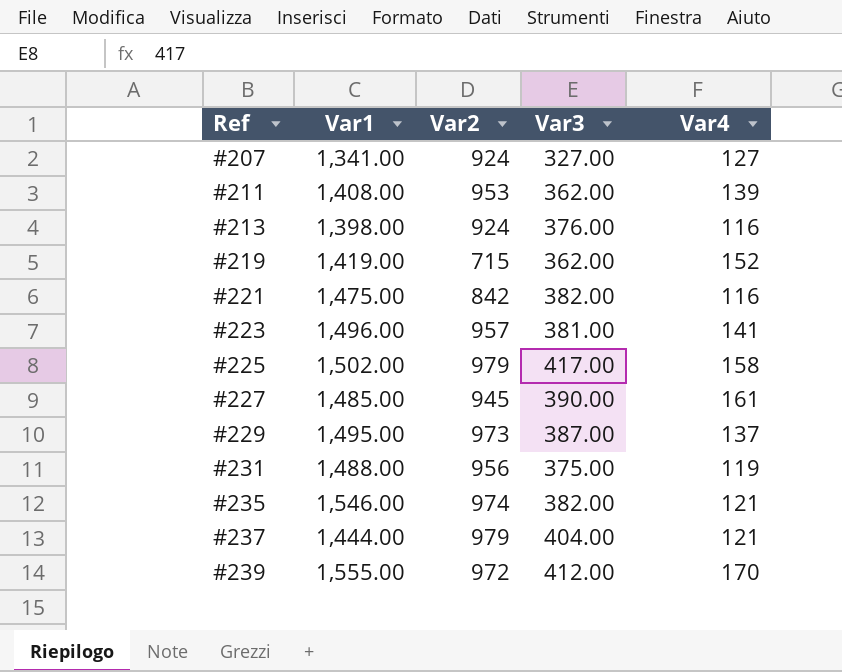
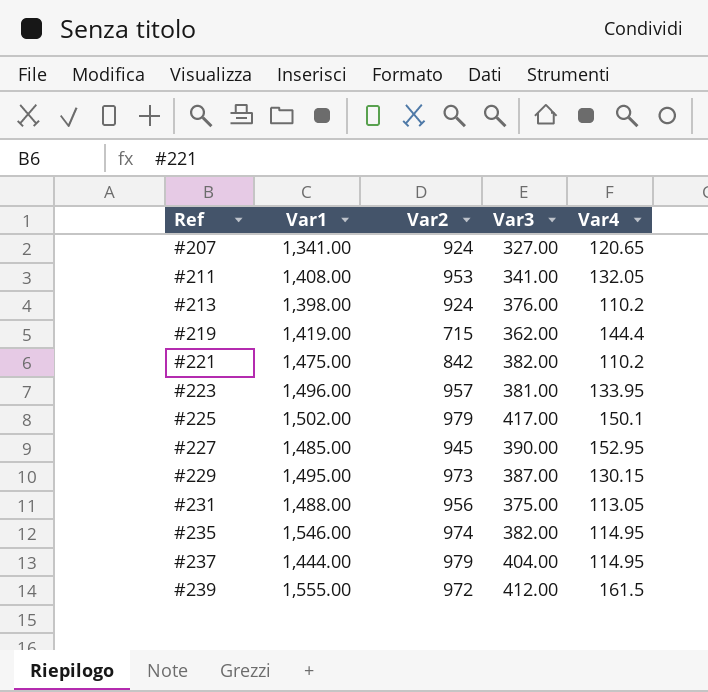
#207 | Var4: 127 -> 120.65
#211 | Var3: 362.00 -> 341.00
#211 | Var4: 139 -> 132.05
#213 | Var4: 116 -> 110.2
#219 | Var4: 152 -> 144.4
#221 | Var4: 116 -> 110.2
#223 | Var4: 141 -> 133.95
#225 | Var4: 158 -> 150.1
#227 | Var4: 161 -> 152.95
#229 | Var4: 137 -> 130.15
#231 | Var4: 119 -> 113.05
#235 | Var4: 121 -> 114.95
#237 | Var4: 121 -> 114.95
#239 | Var4: 170 -> 161.5

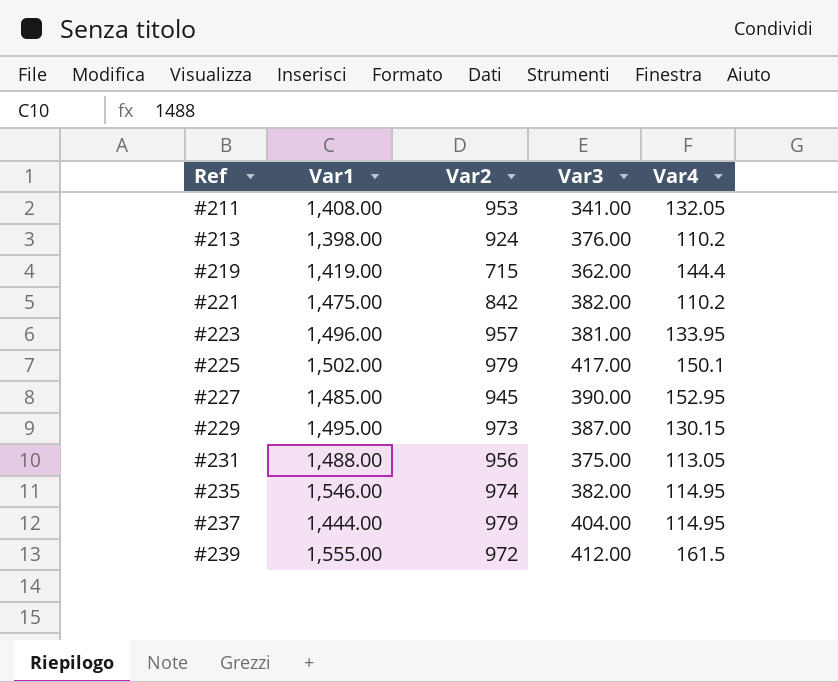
row #207: 1,341.00 | 924 | 327.00 | 120.65 -> none

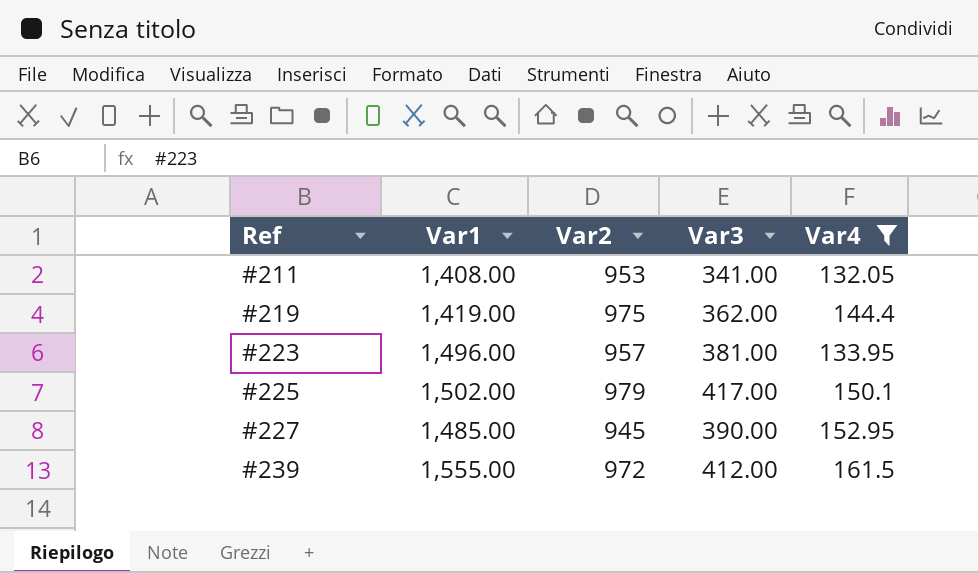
filter: none -> Var4 >= 132.05
#219 | Var2: 715 -> 975

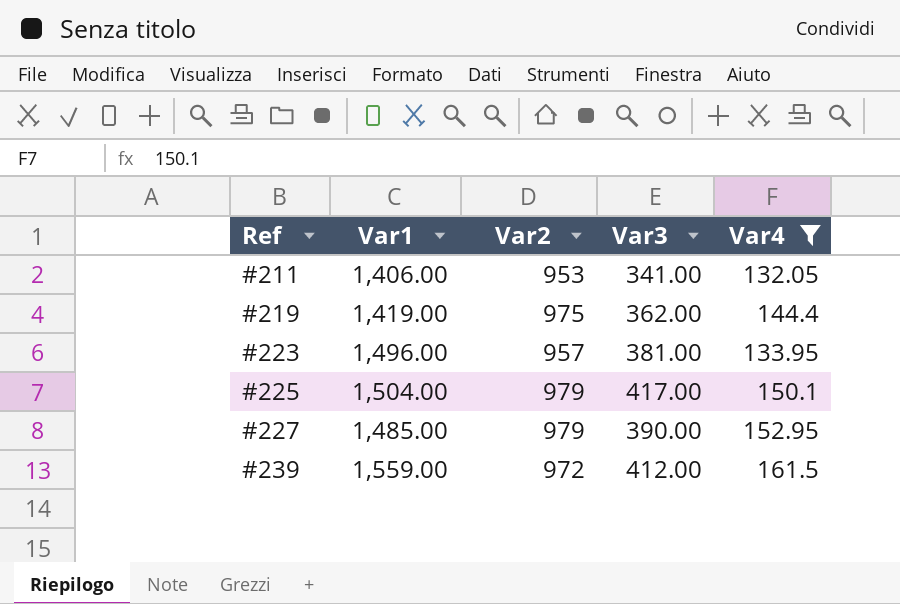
#211 | Var1: 1,408.00 -> 1,406.00
#225 | Var1: 1,502.00 -> 1,504.00
#227 | Var2: 945 -> 979
#239 | Var1: 1,555.00 -> 1,559.00

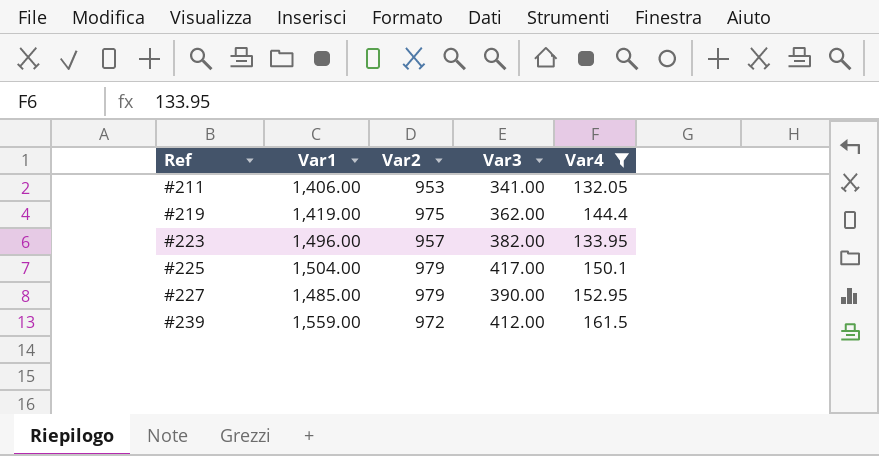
#223 | Var3: 381.00 -> 382.00

